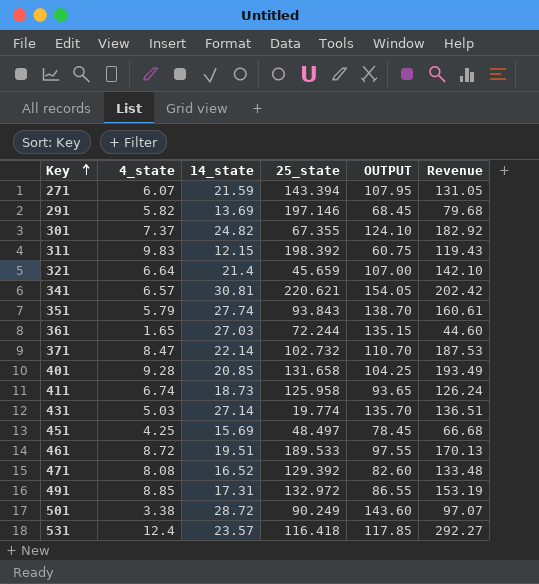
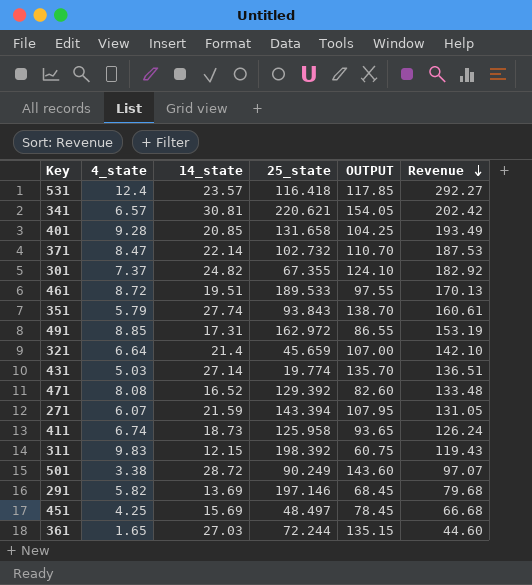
row order: Key ascending -> Revenue descending
491 | 25_state: 132.972 -> 162.972

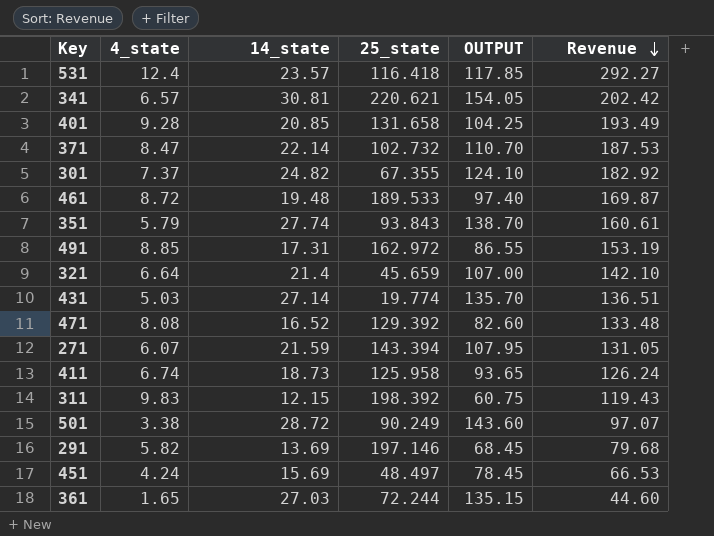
461 | 14_state: 19.51 -> 19.48
461 | OUTPUT: 97.55 -> 97.40
461 | Revenue: 170.13 -> 169.87
451 | 4_state: 4.25 -> 4.24
451 | Revenue: 66.68 -> 66.53

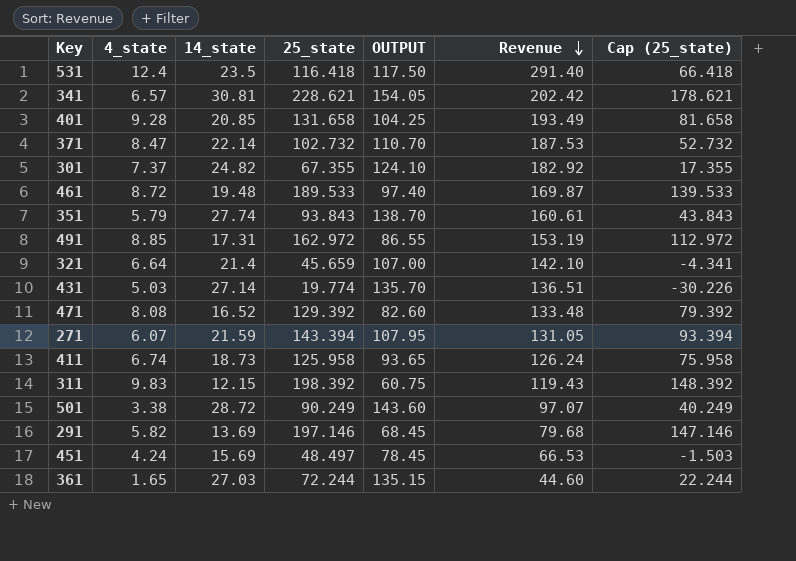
column Cap (25_state) | formula: none -> [25_state] - 50
531 | 14_state: 23.57 -> 23.5
531 | OUTPUT: 117.85 -> 117.50
531 | Revenue: 292.27 -> 291.40
341 | 25_state: 220.621 -> 228.621

